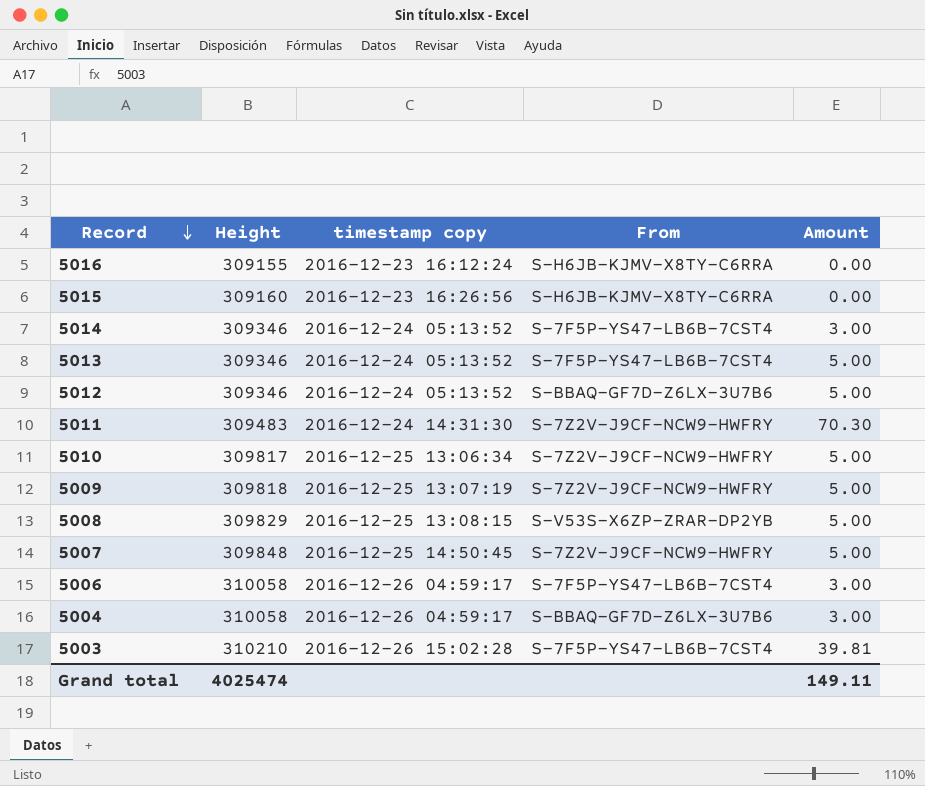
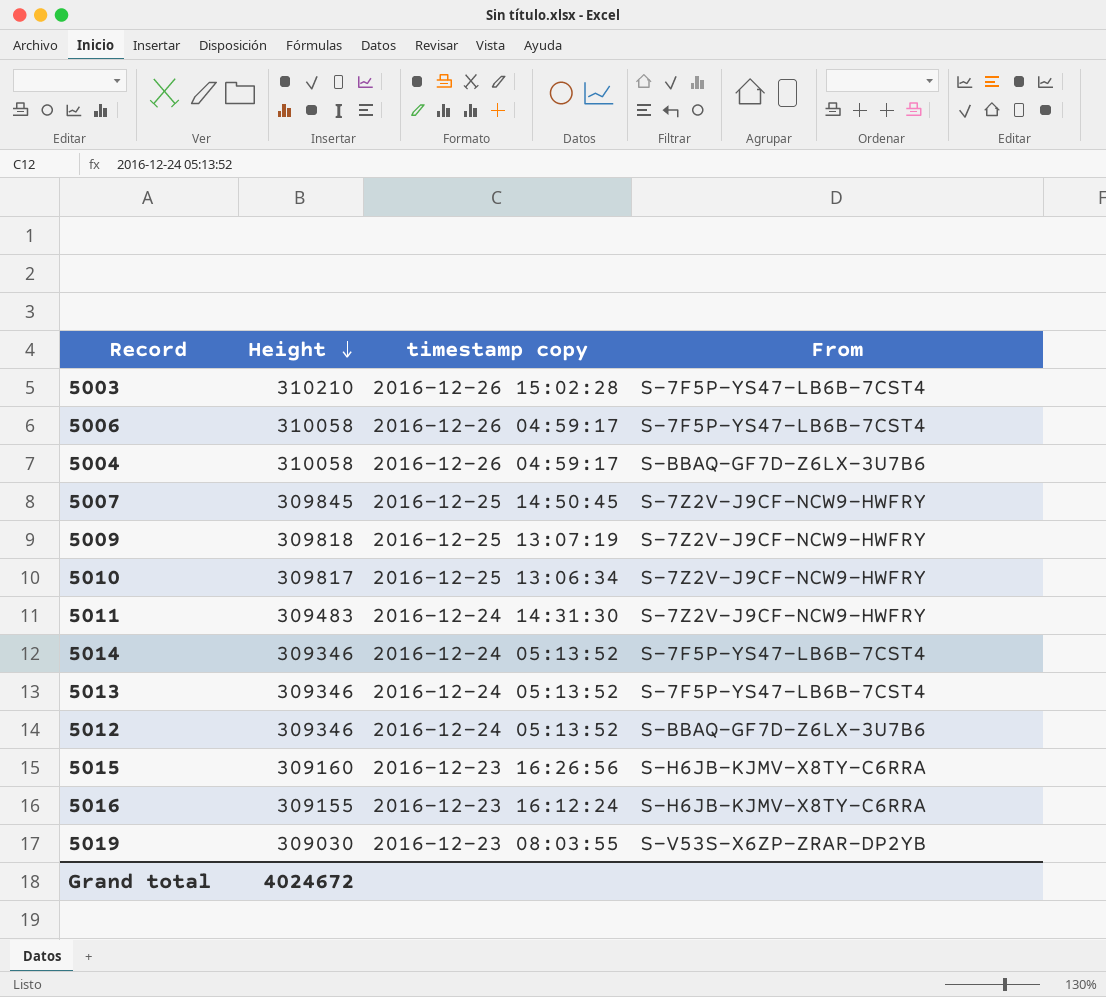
row order: Record descending -> Height descending
column Amount | position: 5 -> none
row 5008: 309829 | 2016-12-25 13:08:15 | S-V53S-X6ZP-ZRAR-DP2YB | 5.00 -> none
5007 | Height: 309848 -> 309845
row 5019: none -> 309030 | 2016-12-23 08:03:55 | S-V53S-X6ZP-ZRAR-DP2YB
Grand total | Height: 4025474 -> 4024672

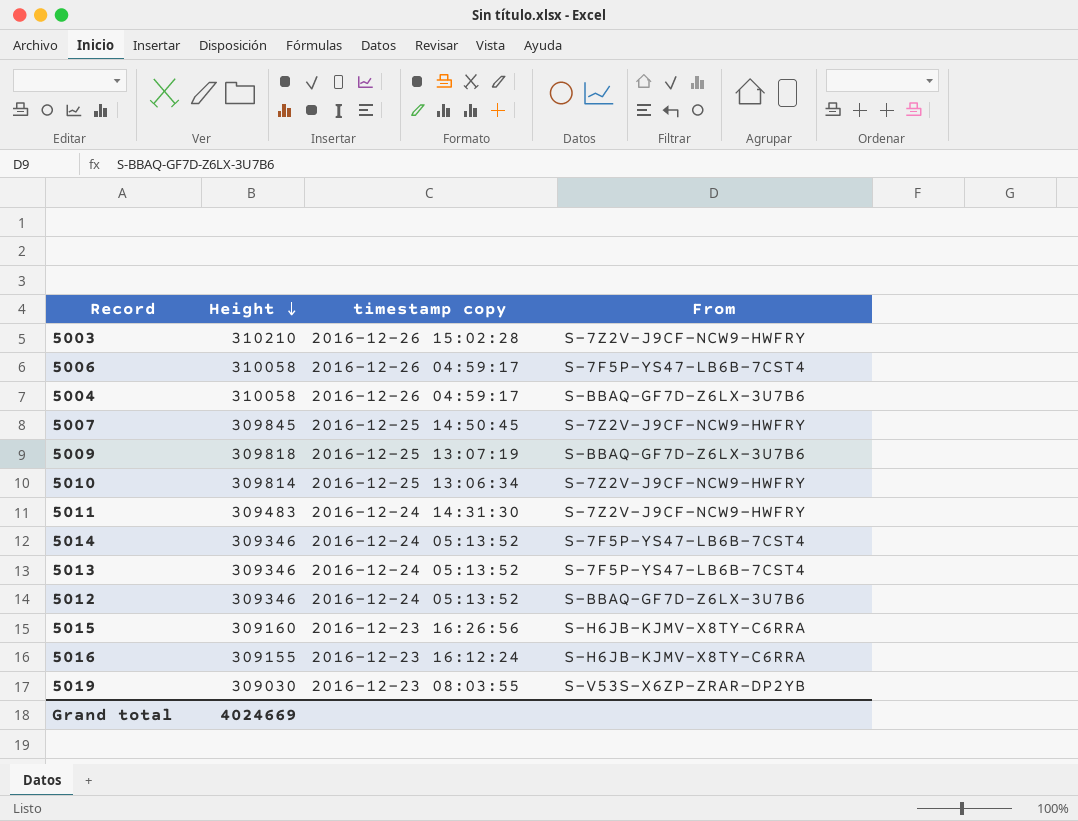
5003 | From: S-7F5P-YS47-LB6B-7CST4 -> S-7Z2V-J9CF-NCW9-HWFRY
5009 | From: S-7Z2V-J9CF-NCW9-HWFRY -> S-BBAQ-GF7D-Z6LX-3U7B6
5010 | Height: 309817 -> 309814
Grand total | Height: 4024672 -> 4024669

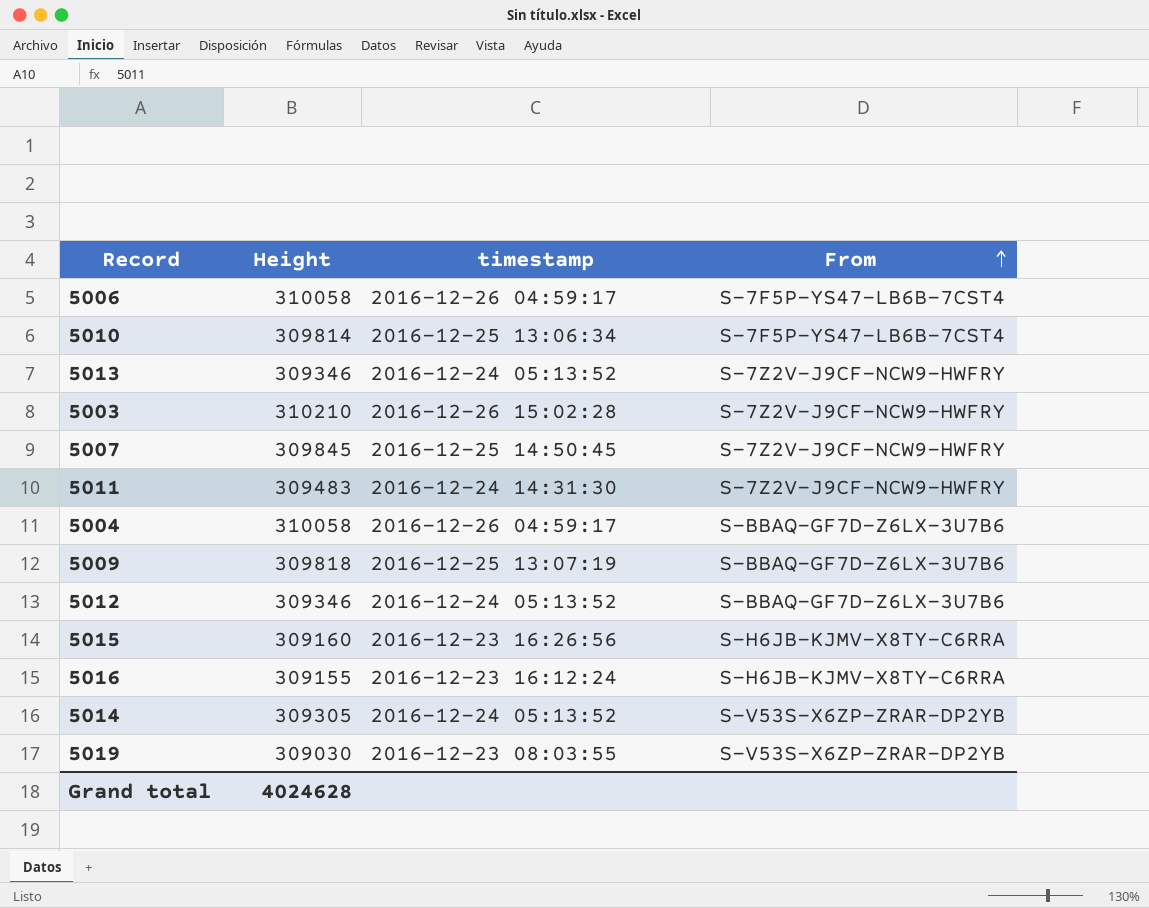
row order: Height descending -> From ascending
column name: timestamp copy -> timestamp
5010 | From: S-7Z2V-J9CF-NCW9-HWFRY -> S-7F5P-YS47-LB6B-7CST4
5013 | From: S-7F5P-YS47-LB6B-7CST4 -> S-7Z2V-J9CF-NCW9-HWFRY
5014 | Height: 309346 -> 309305
5014 | From: S-7F5P-YS47-LB6B-7CST4 -> S-V53S-X6ZP-ZRAR-DP2YB
Grand total | Height: 4024669 -> 4024628

